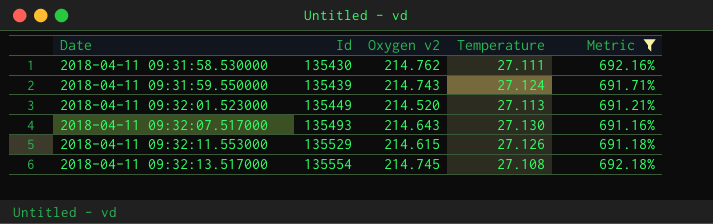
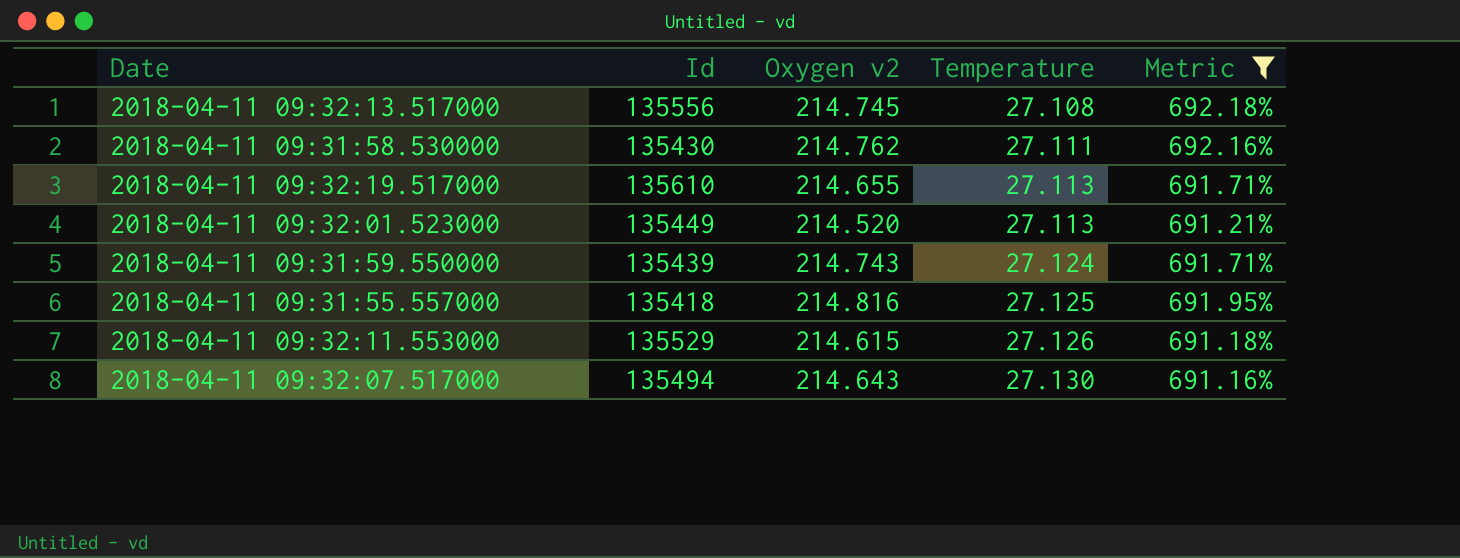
row order: Date ascending -> Temperature ascending
2018-04-11 09:32:13.517000 | Id: 135554 -> 135556
row 2018-04-11 09:32:19.517000: none -> 135610 | 214.655 | 27.113 | 691.71%
row 2018-04-11 09:31:55.557000: none -> 135418 | 214.816 | 27.125 | 691.95%
2018-04-11 09:32:07.517000 | Id: 135493 -> 135494

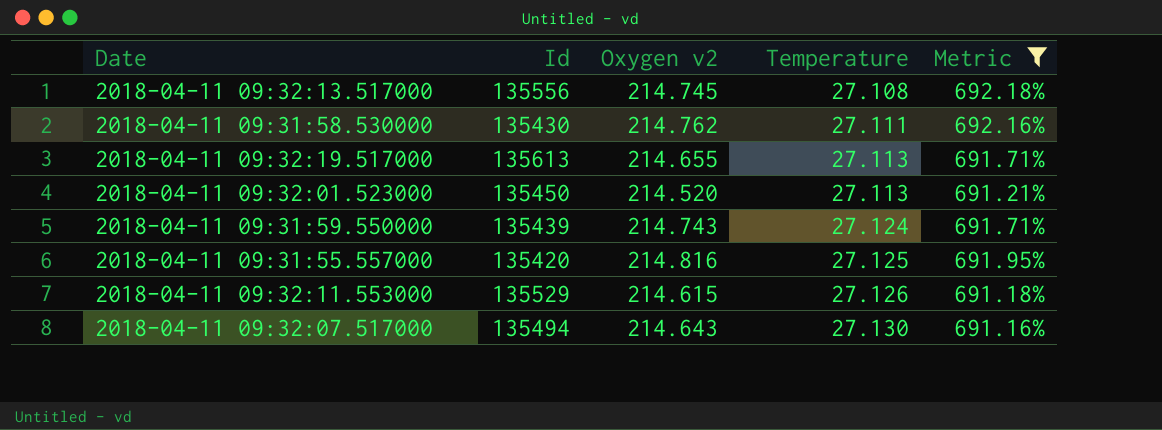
2018-04-11 09:32:19.517000 | Id: 135610 -> 135613
2018-04-11 09:32:01.523000 | Id: 135449 -> 135450
2018-04-11 09:31:55.557000 | Id: 135418 -> 135420

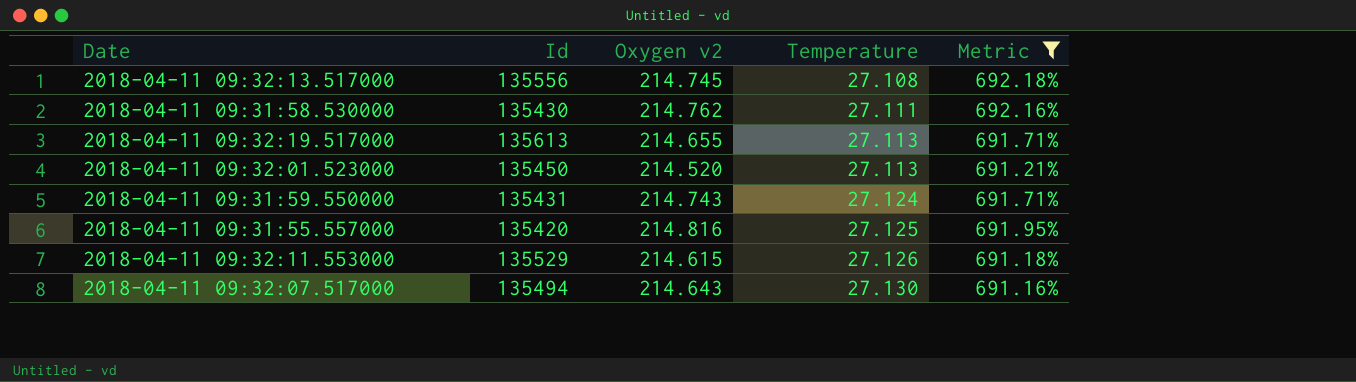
2018-04-11 09:31:59.550000 | Id: 135439 -> 135431

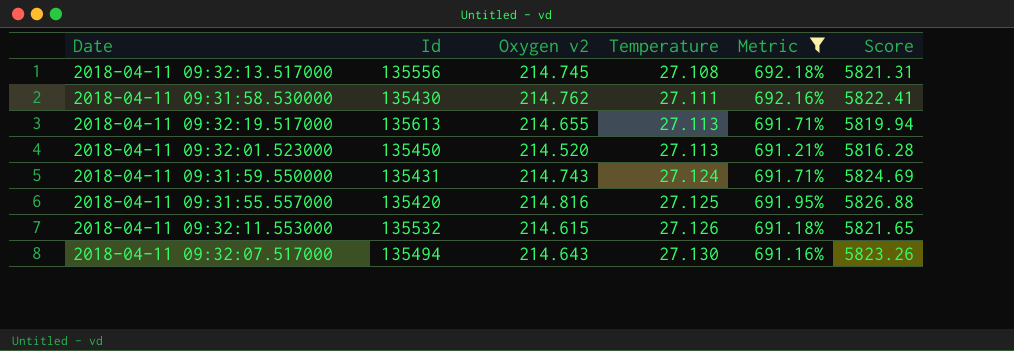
column Score | formula: none -> [Oxygen v2] * [Temperature]
2018-04-11 09:32:11.553000 | Id: 135529 -> 135532

